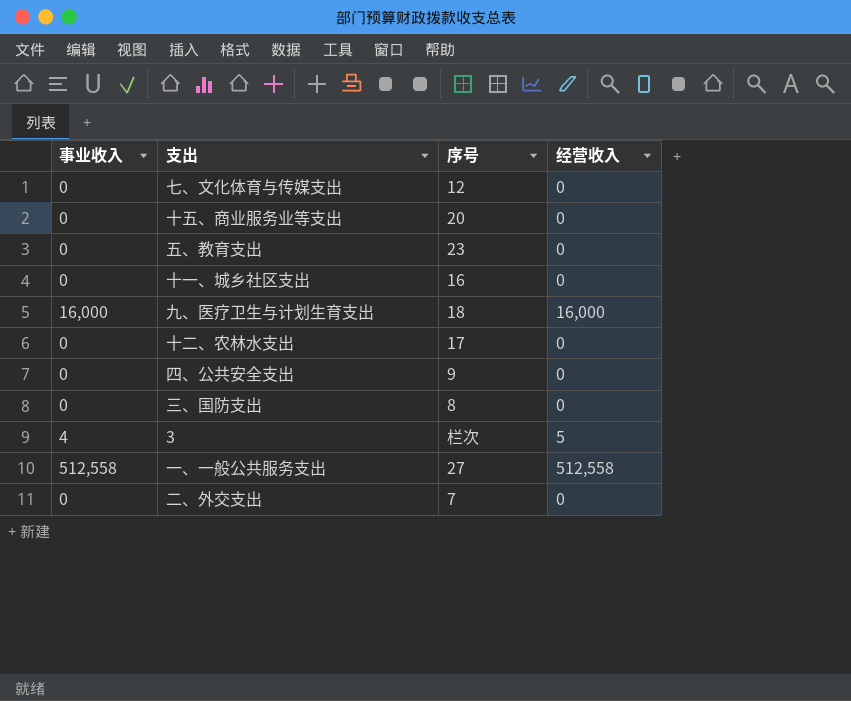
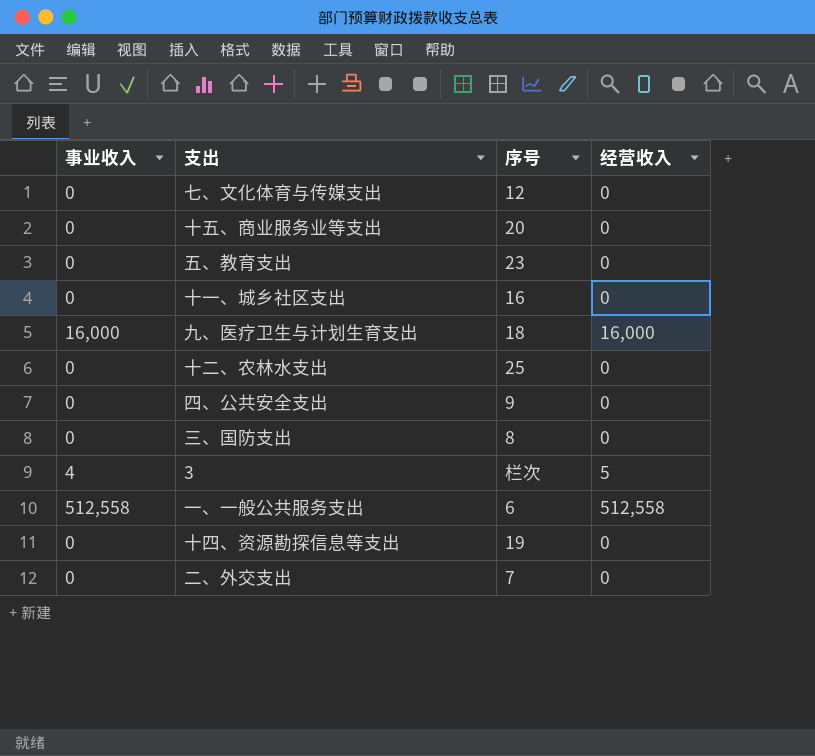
十二、农林水支出 | 序号: 17 -> 25
一、一般公共服务支出 | 序号: 27 -> 6
row 十四、资源勘探信息等支出: none -> 0 | 19 | 0

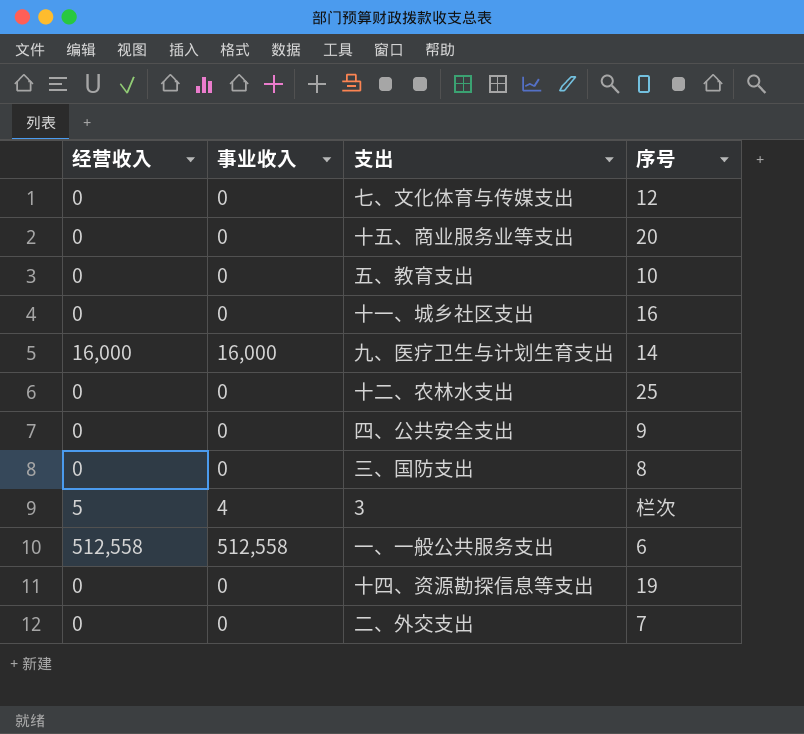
column 经营收入 | position: 4 -> 1
五、教育支出 | 序号: 23 -> 10
九、医疗卫生与计划生育支出 | 序号: 18 -> 14

